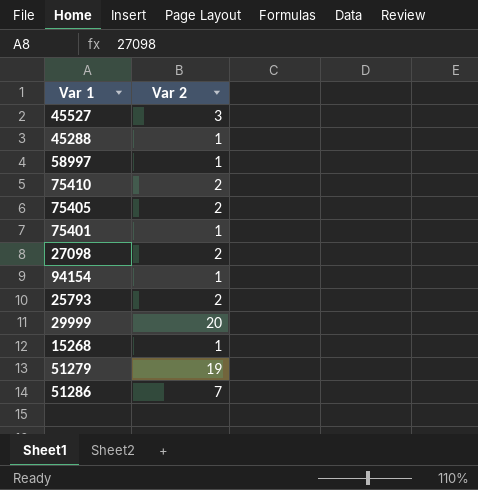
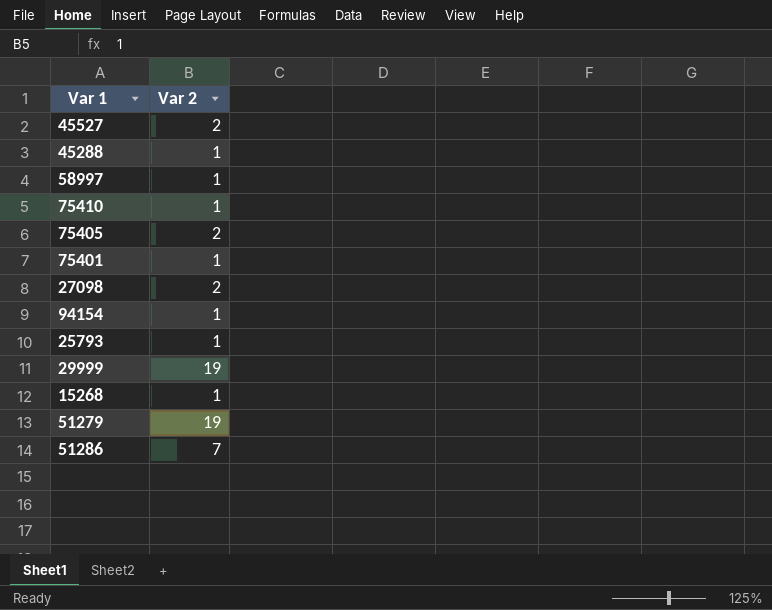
45527 | Var 2: 3 -> 2
75410 | Var 2: 2 -> 1
25793 | Var 2: 2 -> 1
29999 | Var 2: 20 -> 19

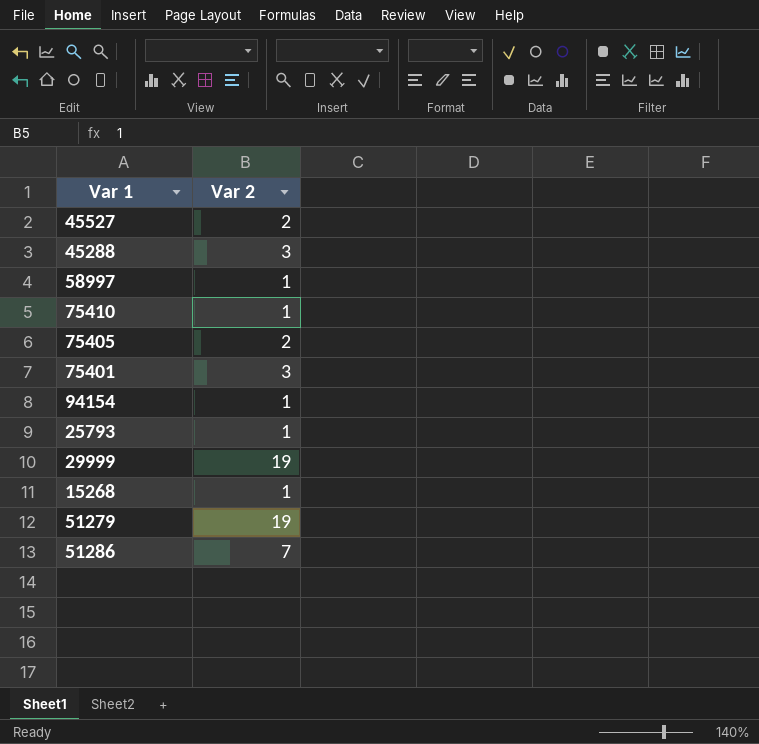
row 27098: 2 -> none
45288 | Var 2: 1 -> 3
75401 | Var 2: 1 -> 3

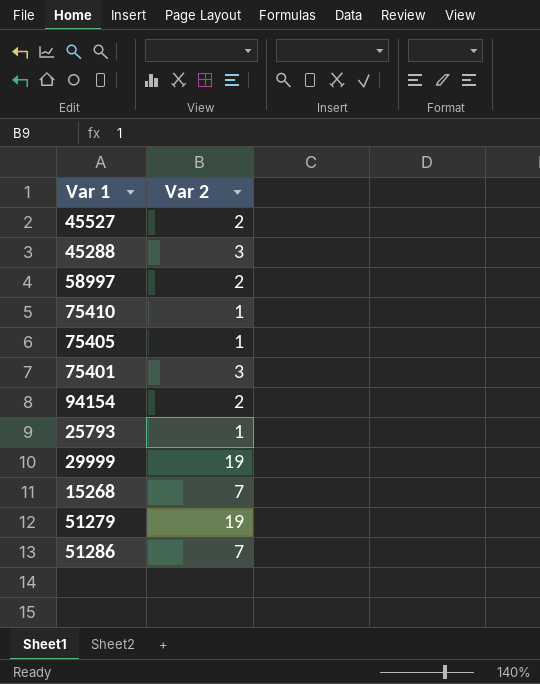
58997 | Var 2: 1 -> 2
75405 | Var 2: 2 -> 1
94154 | Var 2: 1 -> 2
15268 | Var 2: 1 -> 7

